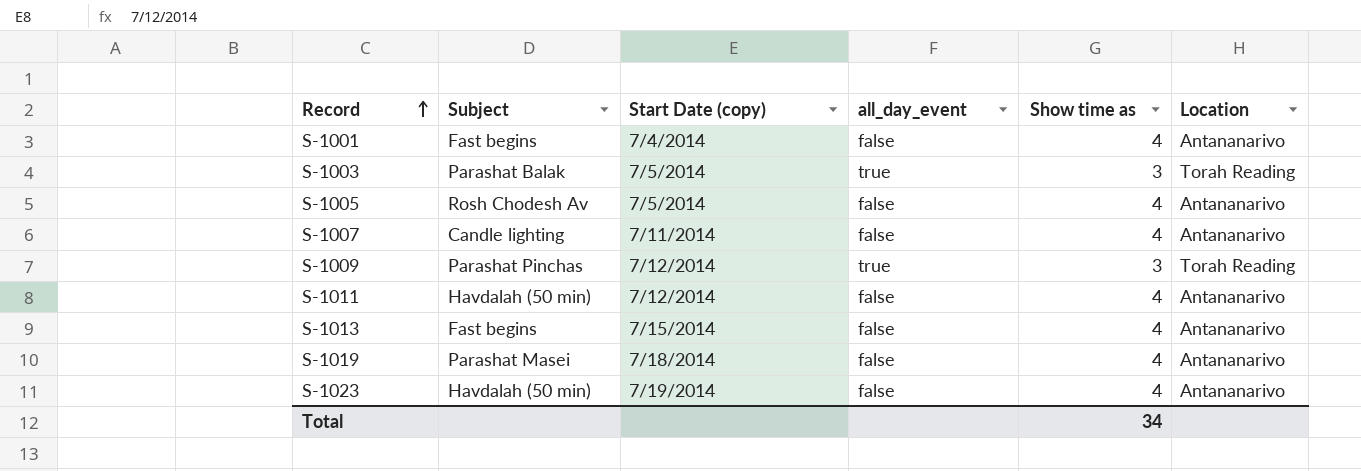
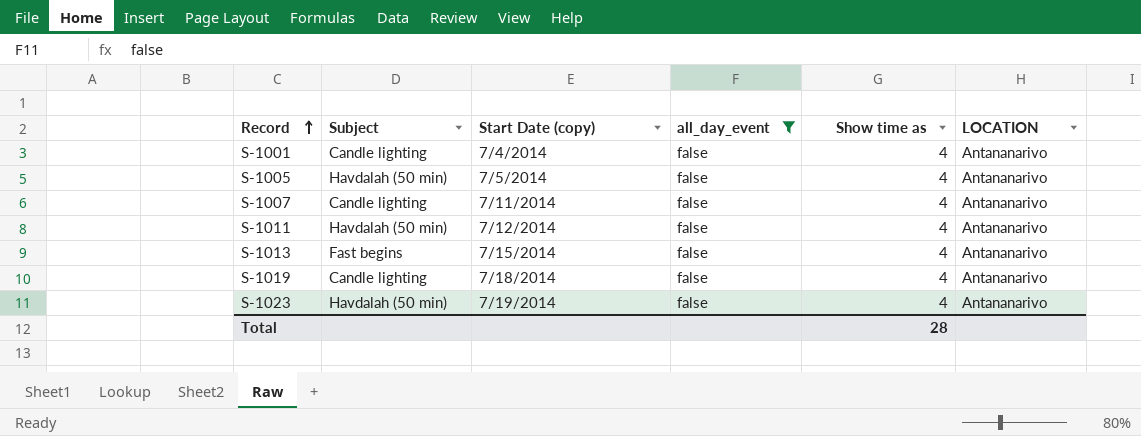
filter: none -> all_day_event = false
column name: Location -> LOCATION
S-1001 | Subject: Fast begins -> Candle lighting
S-1005 | Subject: Rosh Chodesh Av -> Havdalah (50 min)
S-1019 | Subject: Parashat Masei -> Candle lighting
Total | Show time as: 34 -> 28

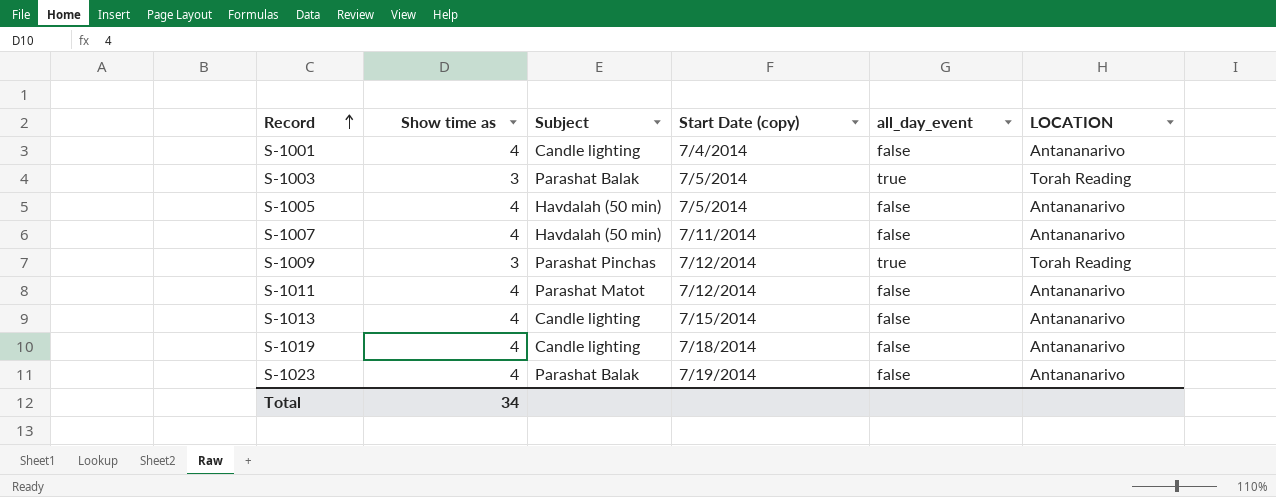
filter: all_day_event = false -> none
column Show time as | position: 5 -> 2
S-1007 | Subject: Candle lighting -> Havdalah (50 min)
S-1011 | Subject: Havdalah (50 min) -> Parashat Matot
S-1013 | Subject: Fast begins -> Candle lighting
S-1023 | Subject: Havdalah (50 min) -> Parashat Balak
Total | Show time as: 28 -> 34

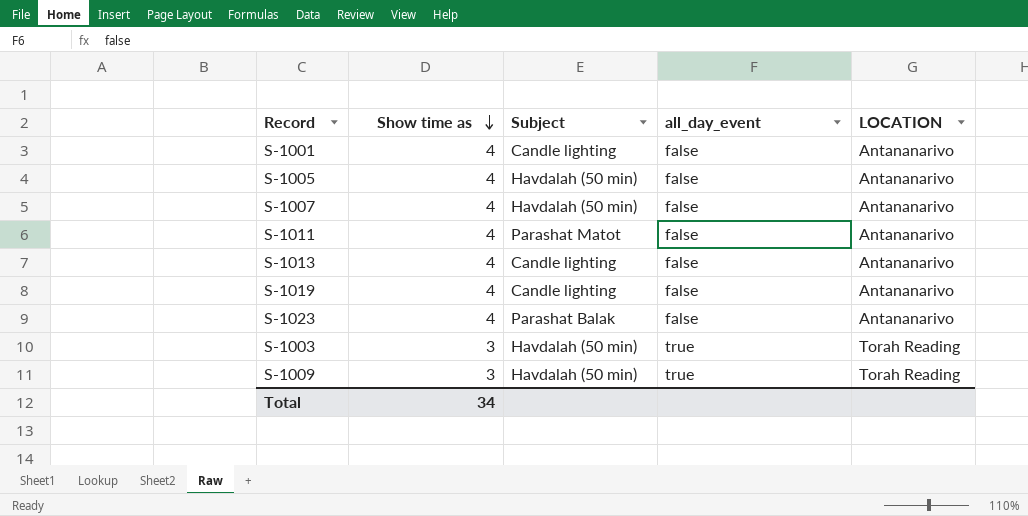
row order: Record ascending -> Show time as descending
column Start Date (copy) | position: 4 -> none
S-1003 | Subject: Parashat Balak -> Havdalah (50 min)
S-1009 | Subject: Parashat Pinchas -> Havdalah (50 min)

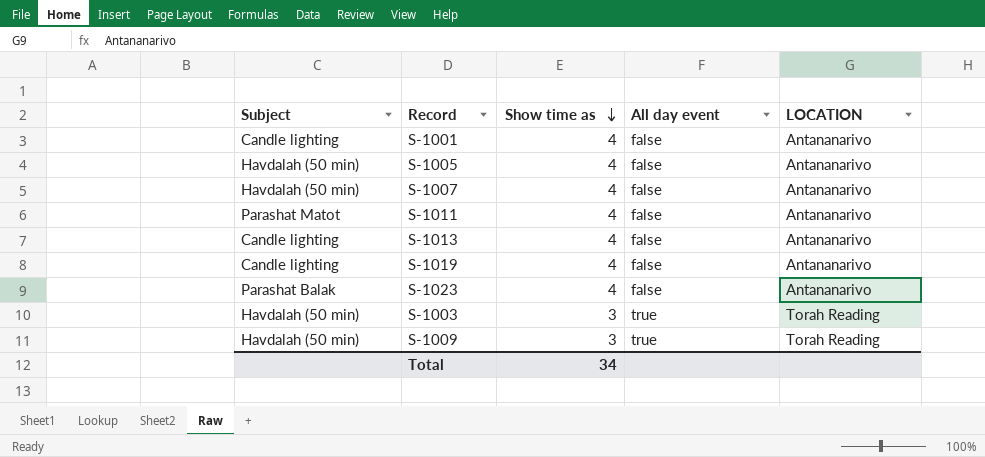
column Subject | position: 3 -> 1
column name: all_day_event -> All day event

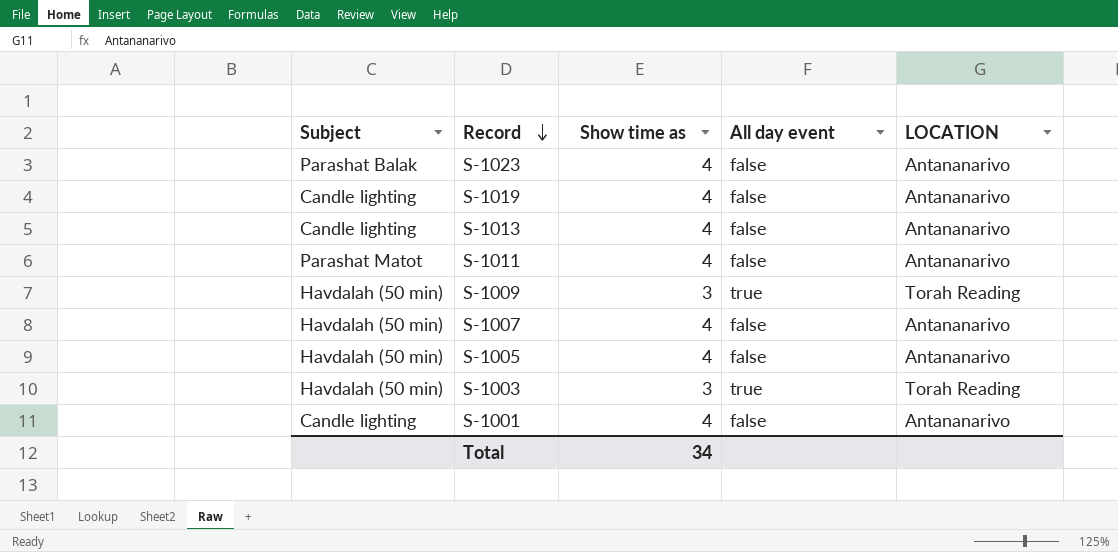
row order: Show time as descending -> Record descending

